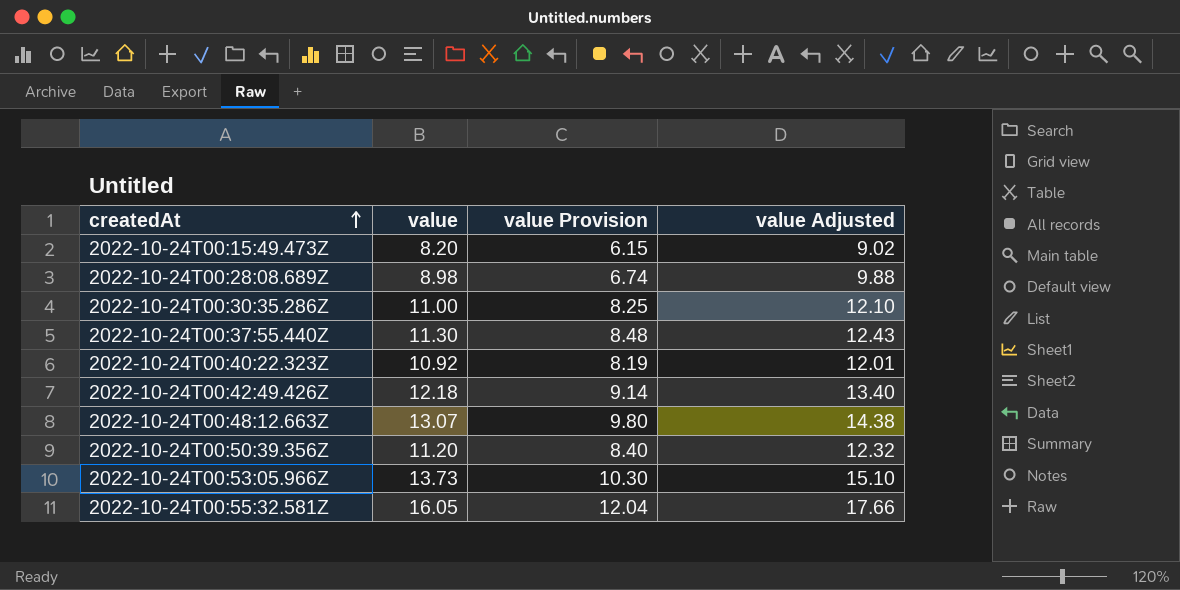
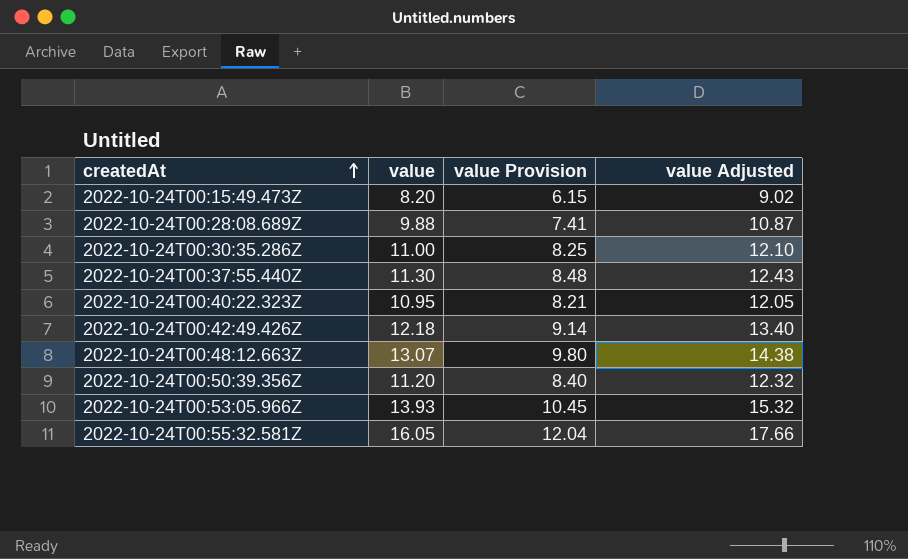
2022-10-24T00:28:08.689Z | value: 8.98 -> 9.88
2022-10-24T00:28:08.689Z | value Provision: 6.74 -> 7.41
2022-10-24T00:28:08.689Z | value Adjusted: 9.88 -> 10.87
2022-10-24T00:40:22.323Z | value: 10.92 -> 10.95
2022-10-24T00:40:22.323Z | value Provision: 8.19 -> 8.21
2022-10-24T00:40:22.323Z | value Adjusted: 12.01 -> 12.05
2022-10-24T00:53:05.966Z | value: 13.73 -> 13.93
2022-10-24T00:53:05.966Z | value Provision: 10.30 -> 10.45
2022-10-24T00:53:05.966Z | value Adjusted: 15.10 -> 15.32

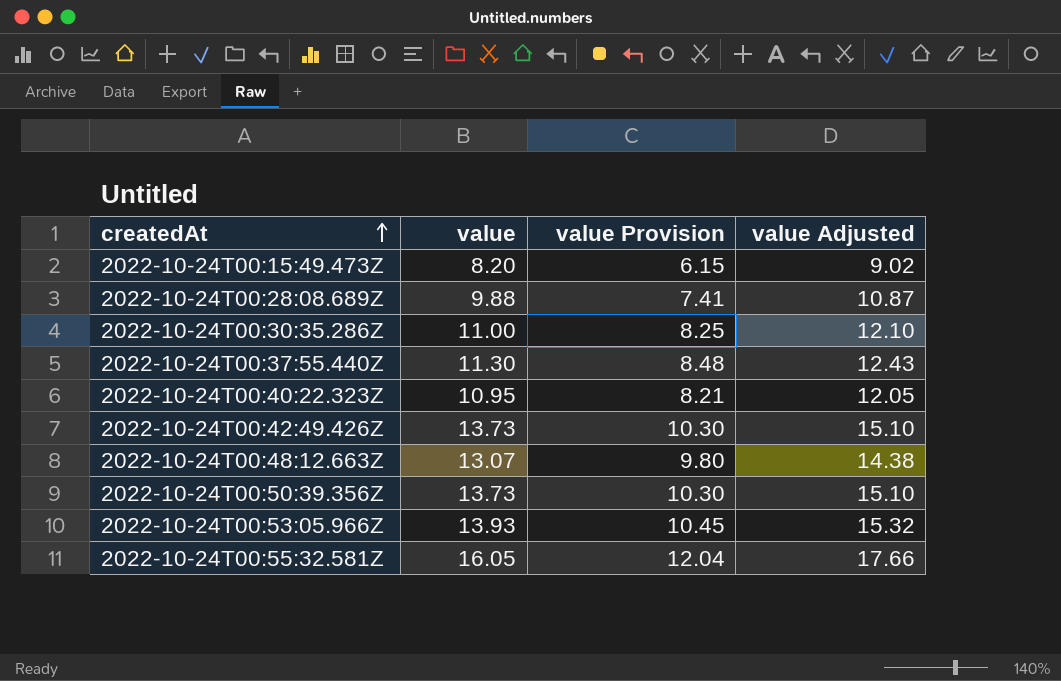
2022-10-24T00:42:49.426Z | value: 12.18 -> 13.73
2022-10-24T00:42:49.426Z | value Provision: 9.14 -> 10.30
2022-10-24T00:42:49.426Z | value Adjusted: 13.40 -> 15.10
2022-10-24T00:50:39.356Z | value: 11.20 -> 13.73
2022-10-24T00:50:39.356Z | value Provision: 8.40 -> 10.30
2022-10-24T00:50:39.356Z | value Adjusted: 12.32 -> 15.10

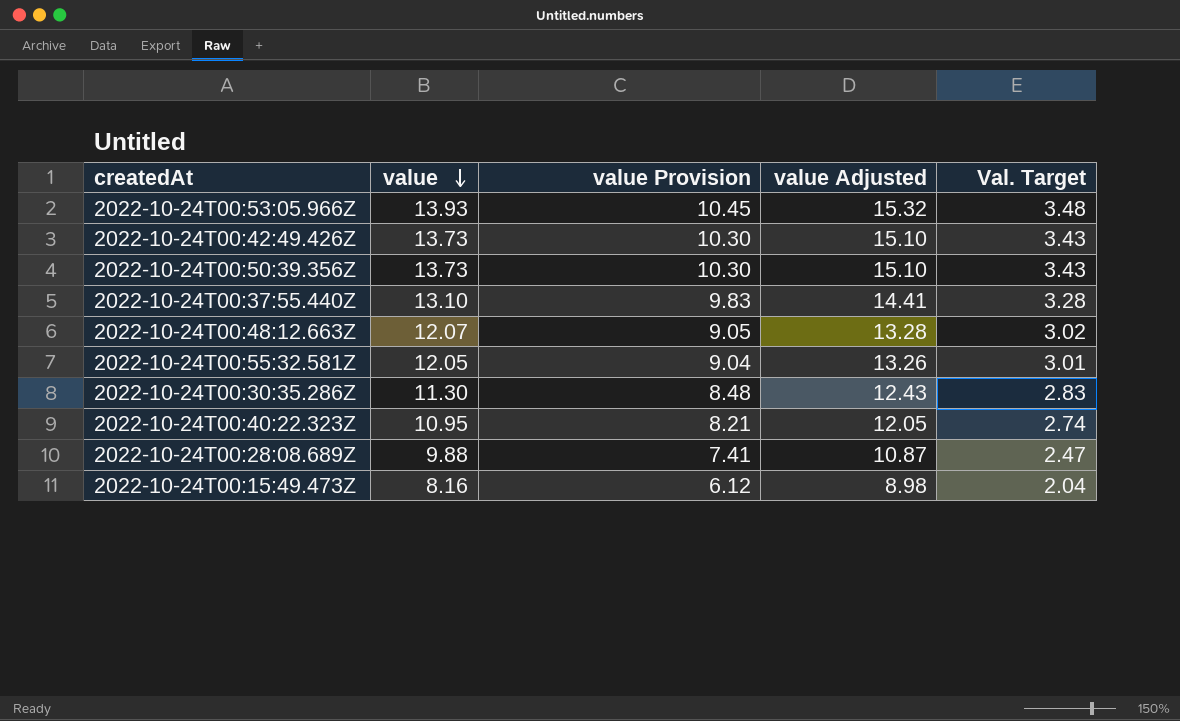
row order: createdAt ascending -> value descending
column Val. Target | formula: none -> [value] * 0.25
2022-10-24T00:37:55.440Z | value: 11.30 -> 13.10
2022-10-24T00:37:55.440Z | value Provision: 8.48 -> 9.83
2022-10-24T00:37:55.440Z | value Adjusted: 12.43 -> 14.41
2022-10-24T00:48:12.663Z | value: 13.07 -> 12.07
2022-10-24T00:48:12.663Z | value Provision: 9.80 -> 9.05
2022-10-24T00:48:12.663Z | value Adjusted: 14.38 -> 13.28
2022-10-24T00:55:32.581Z | value: 16.05 -> 12.05
2022-10-24T00:55:32.581Z | value Provision: 12.04 -> 9.04
2022-10-24T00:55:32.581Z | value Adjusted: 17.66 -> 13.26
2022-10-24T00:30:35.286Z | value: 11.00 -> 11.30
2022-10-24T00:30:35.286Z | value Provision: 8.25 -> 8.48
2022-10-24T00:30:35.286Z | value Adjusted: 12.10 -> 12.43
2022-10-24T00:15:49.473Z | value: 8.20 -> 8.16
2022-10-24T00:15:49.473Z | value Provision: 6.15 -> 6.12
2022-10-24T00:15:49.473Z | value Adjusted: 9.02 -> 8.98

